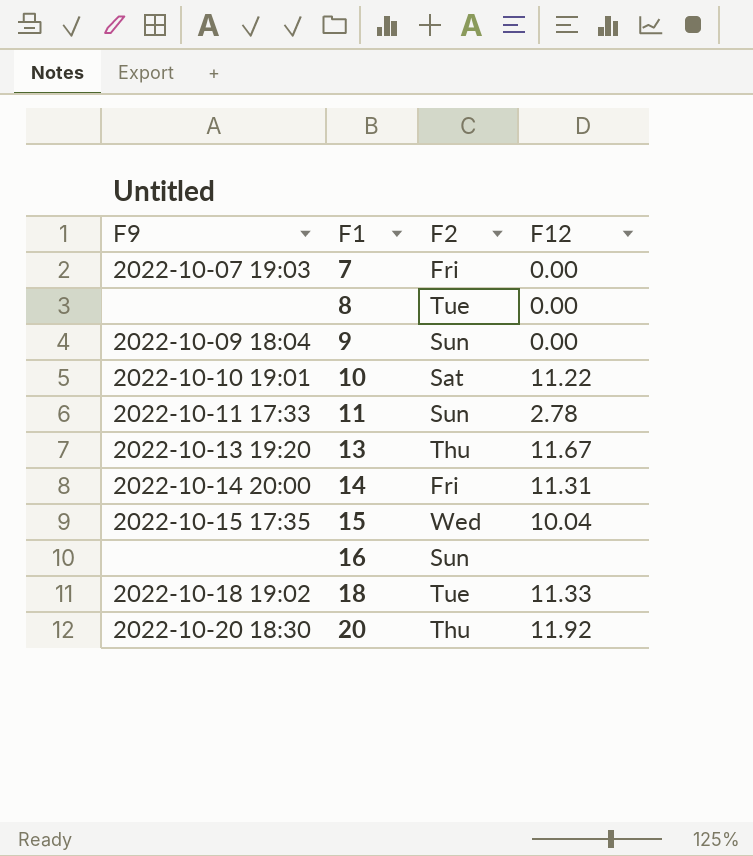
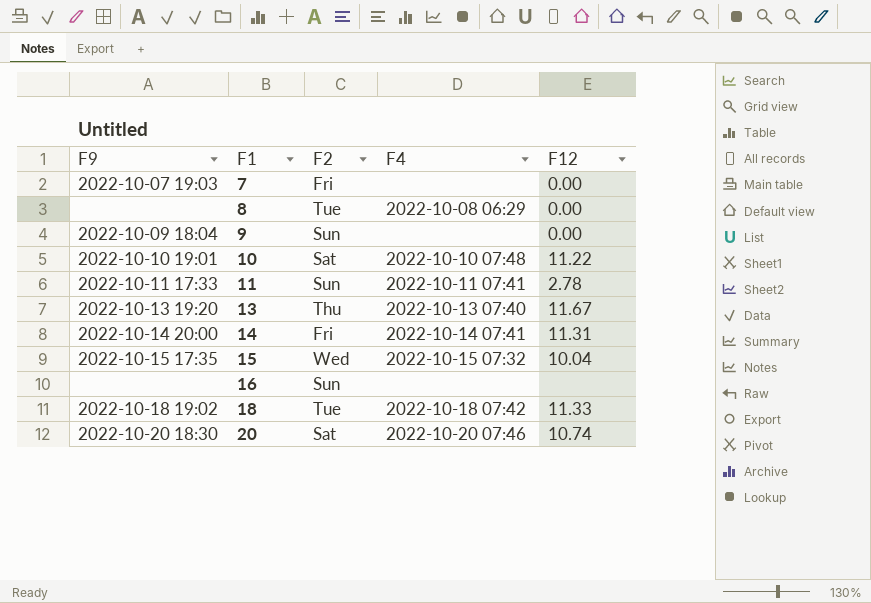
column F4 | position: none -> 4
20 | F2: Thu -> Sat
20 | F12: 11.92 -> 10.74

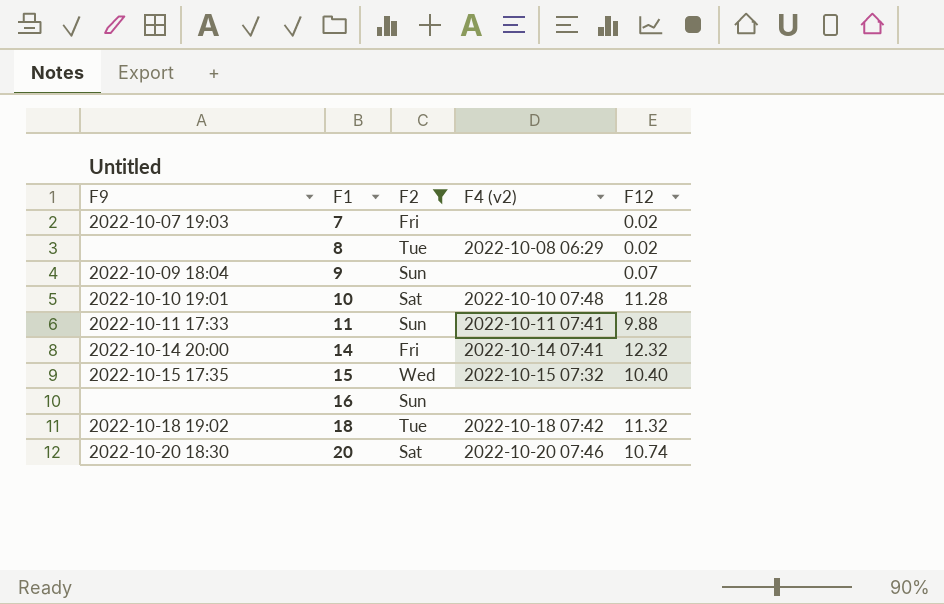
filter: none -> F2 != Thu
column name: F4 -> F4 (v2)
7 | F12: 0.00 -> 0.02
8 | F12: 0.00 -> 0.02
9 | F12: 0.00 -> 0.07
10 | F12: 11.22 -> 11.28
11 | F12: 2.78 -> 9.88
14 | F12: 11.31 -> 12.32
15 | F12: 10.04 -> 10.40
18 | F12: 11.33 -> 11.32

